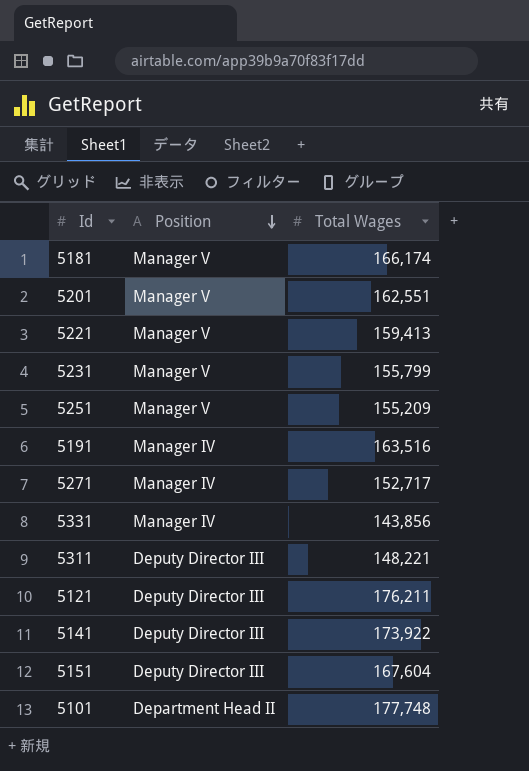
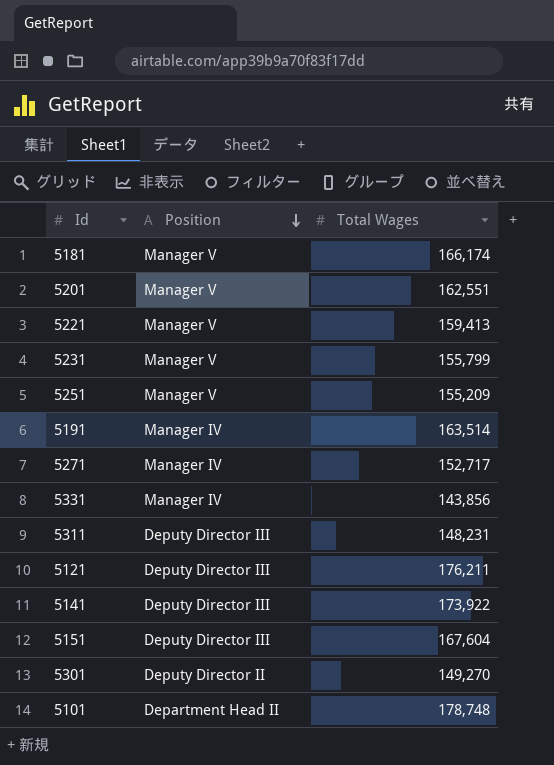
5191 | Total Wages: 163,516 -> 163,514
5311 | Total Wages: 148,221 -> 148,231
row 5301: none -> Deputy Director II | 149,270
5101 | Total Wages: 177,748 -> 178,748

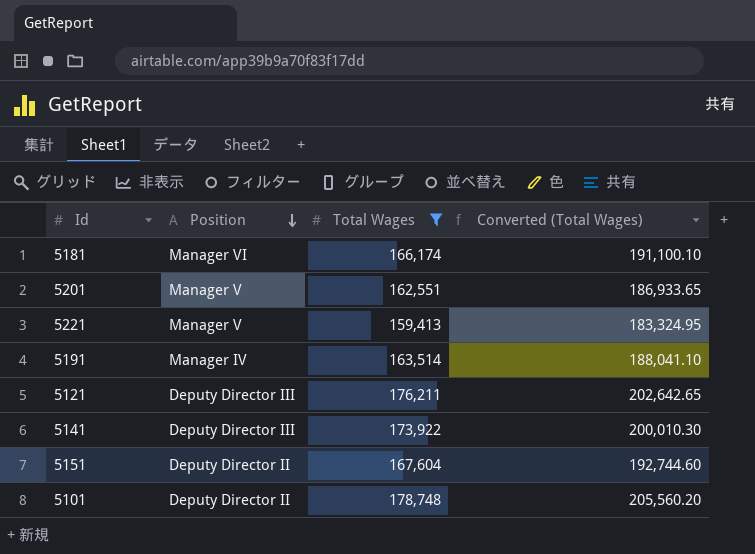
filter: none -> Total Wages >= 159,413
column Converted (Total Wages) | formula: none -> [Total Wages] * 1.15
5181 | Position: Manager V -> Manager VI
5151 | Position: Deputy Director III -> Deputy Director II
5101 | Position: Department Head II -> Deputy Director II

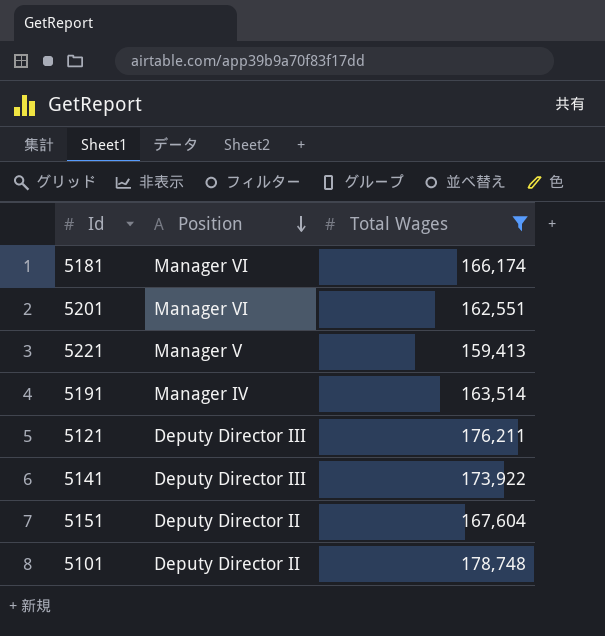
column Converted (Total Wages) | formula: [Total Wages] * 1.15 -> none
5201 | Position: Manager V -> Manager VI

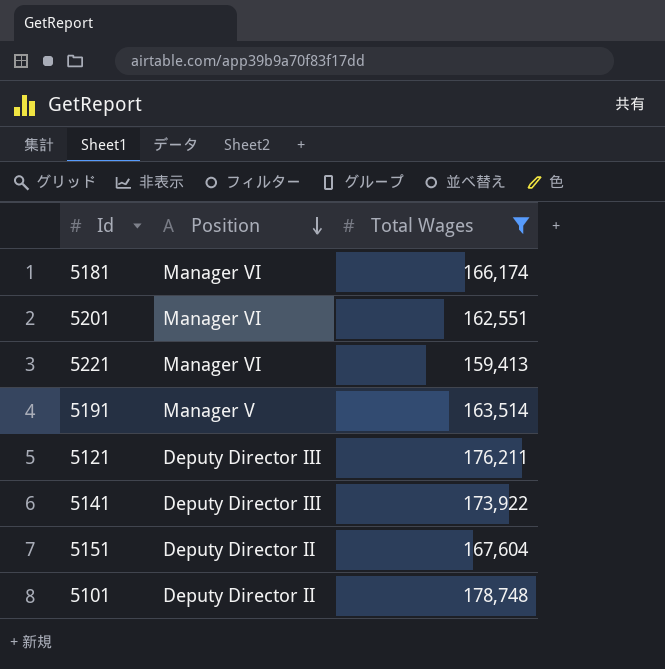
5221 | Position: Manager V -> Manager VI
5191 | Position: Manager IV -> Manager V

